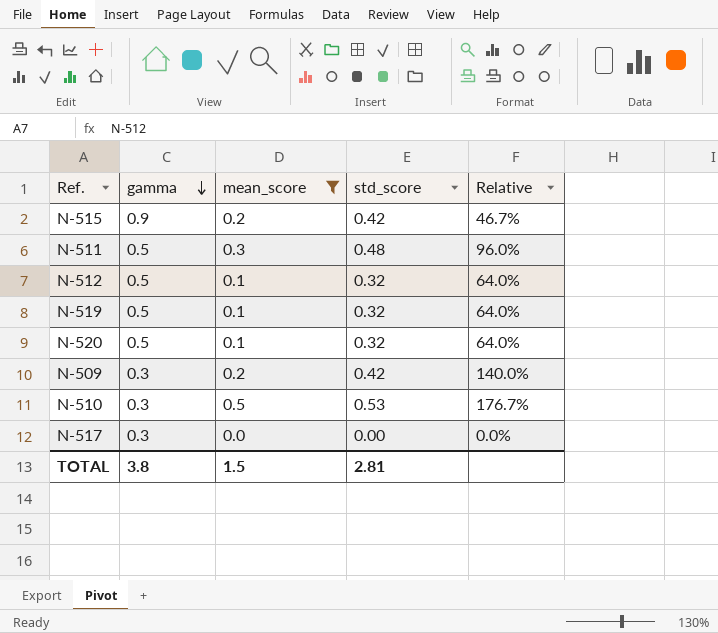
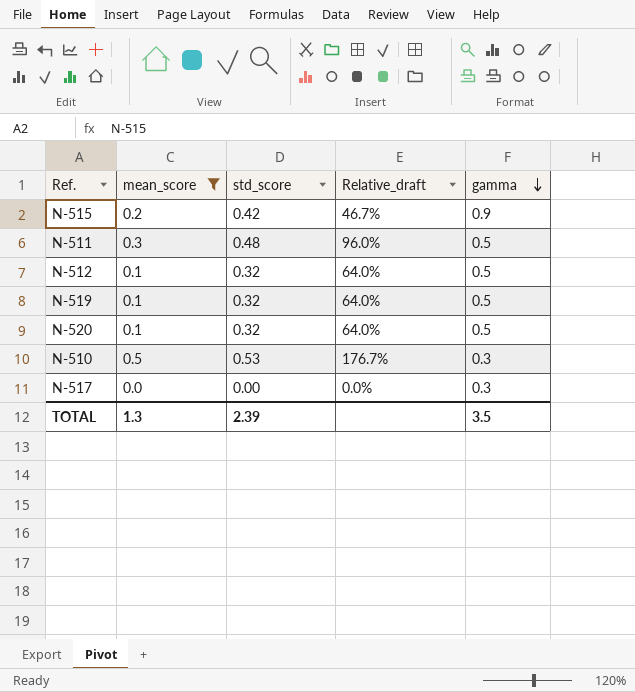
column name: Relative -> Relative_draft
column gamma | position: 2 -> 5
row N-509: 0.3 | 0.2 | 0.42 | 140.0% -> none
TOTAL | mean_score: 1.5 -> 1.3
TOTAL | std_score: 2.81 -> 2.39
TOTAL | gamma: 3.8 -> 3.5

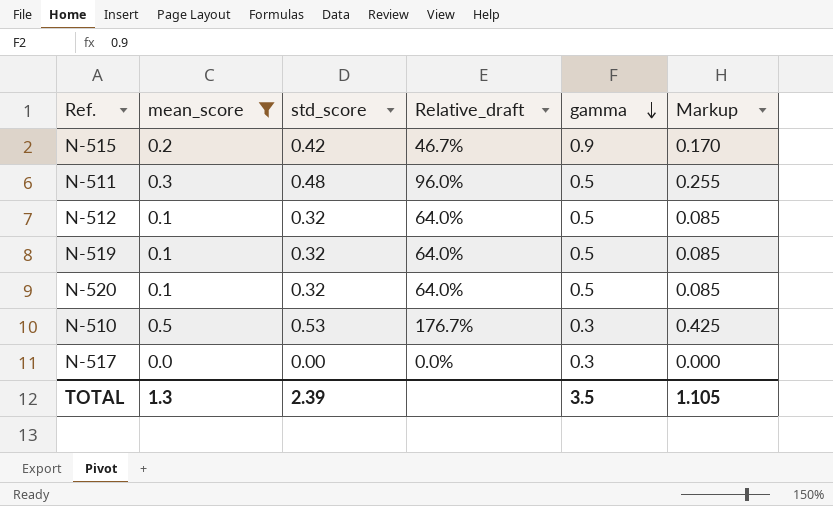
column Markup | formula: none -> [mean_score] * 0.85

